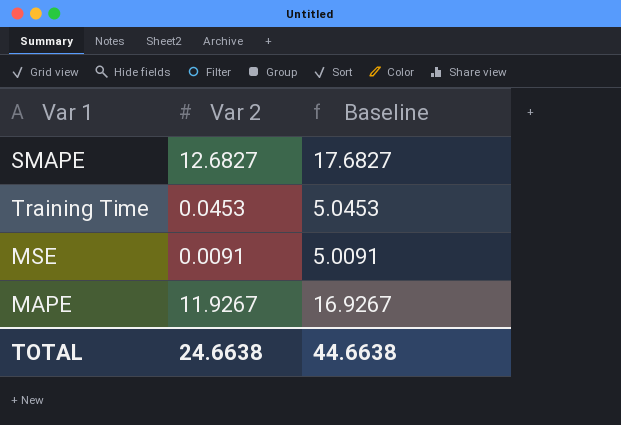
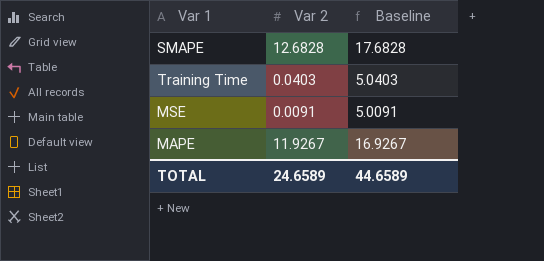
SMAPE | Var 2: 12.6827 -> 12.6828
SMAPE | Baseline: 17.6827 -> 17.6828
Training Time | Var 2: 0.0453 -> 0.0403
Training Time | Baseline: 5.0453 -> 5.0403
TOTAL | Var 2: 24.6638 -> 24.6589
TOTAL | Baseline: 44.6638 -> 44.6589

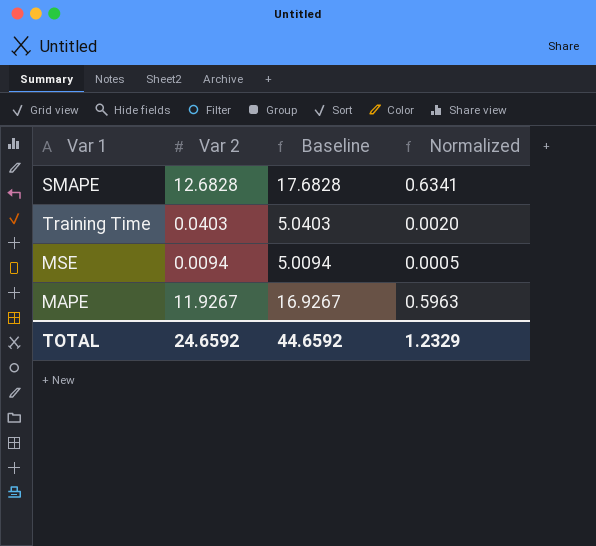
column Normalized | formula: none -> [Var 2] * 0.05
MSE | Var 2: 0.0091 -> 0.0094
MSE | Baseline: 5.0091 -> 5.0094
TOTAL | Var 2: 24.6589 -> 24.6592
TOTAL | Baseline: 44.6589 -> 44.6592

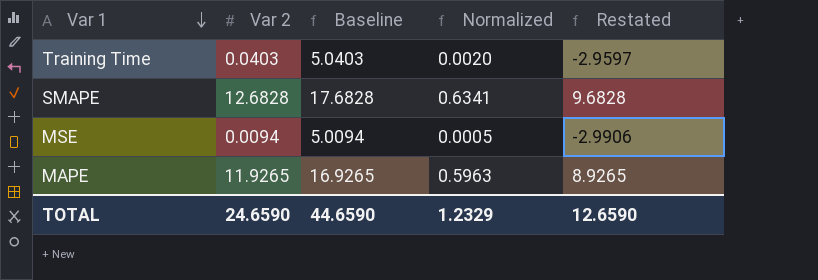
row order: none -> Var 1 descending
column Restated | formula: none -> [Var 2] - 3
MAPE | Var 2: 11.9267 -> 11.9265
MAPE | Baseline: 16.9267 -> 16.9265
TOTAL | Var 2: 24.6592 -> 24.6590
TOTAL | Baseline: 44.6592 -> 44.6590

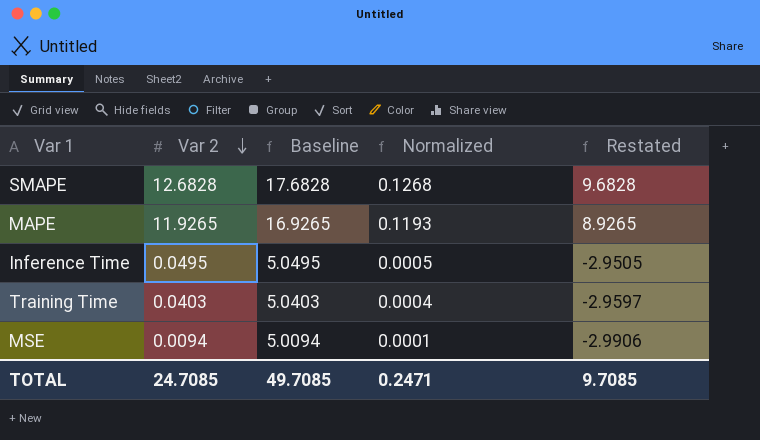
row order: Var 1 descending -> Var 2 descending
column Normalized | formula: [Var 2] * 0.05 -> [Var 2] * 0.01
row Inference Time: none -> 0.0495 | 5.0495 | 0.0005 | -2.9505
TOTAL | Var 2: 24.6590 -> 24.7085
TOTAL | Baseline: 44.6590 -> 49.7085
TOTAL | Normalized: 1.2329 -> 0.2471
TOTAL | Restated: 12.6590 -> 9.7085

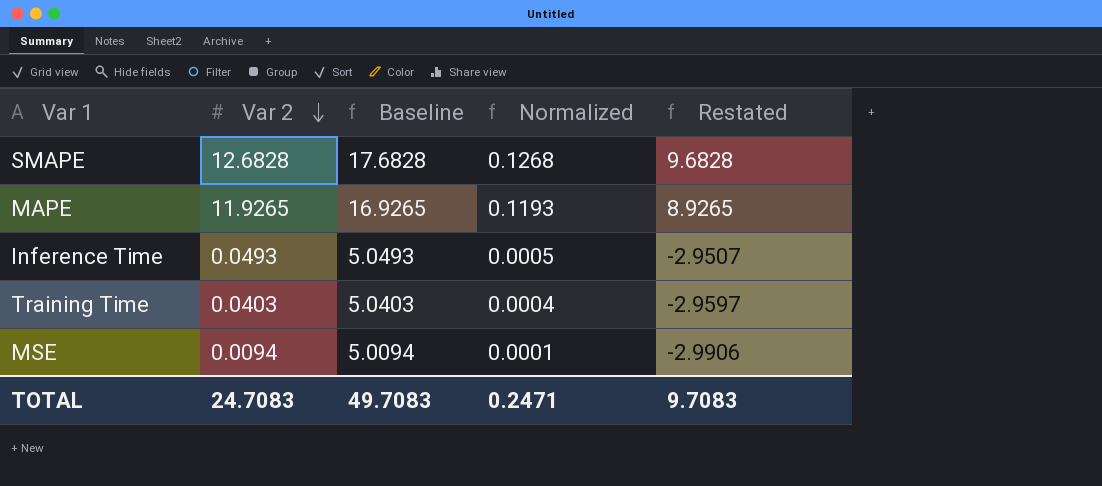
Inference Time | Var 2: 0.0495 -> 0.0493
Inference Time | Baseline: 5.0495 -> 5.0493
Inference Time | Restated: -2.9505 -> -2.9507
TOTAL | Var 2: 24.7085 -> 24.7083
TOTAL | Baseline: 49.7085 -> 49.7083
TOTAL | Restated: 9.7085 -> 9.7083

